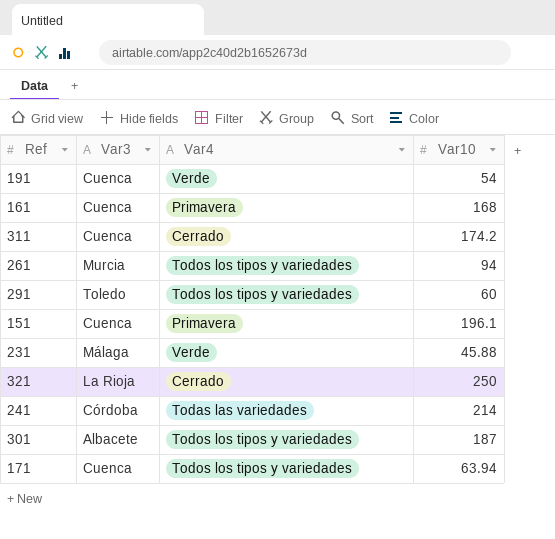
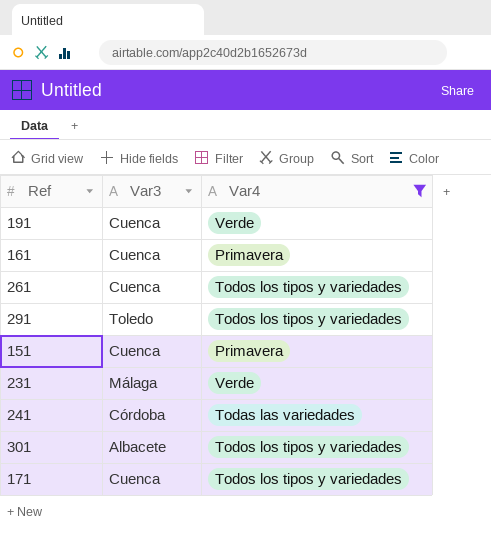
filter: none -> Var4 != Cerrado
column Var10 | position: 4 -> none
261 | Var3: Murcia -> Cuenca

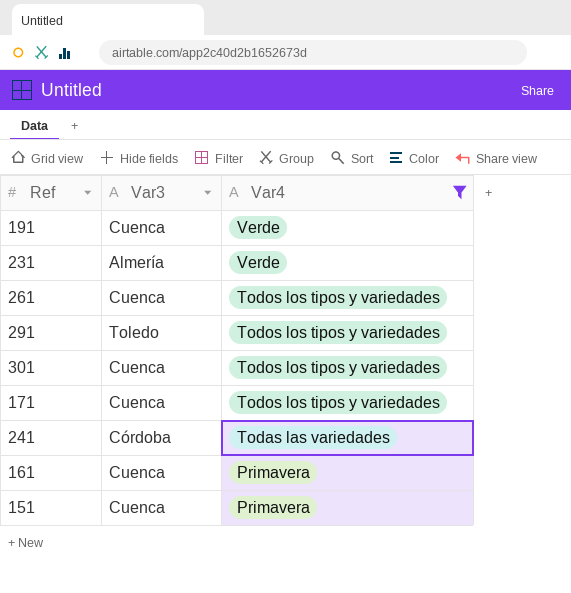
row order: none -> Var4 descending
231 | Var3: Málaga -> Almería
301 | Var3: Albacete -> Cuenca

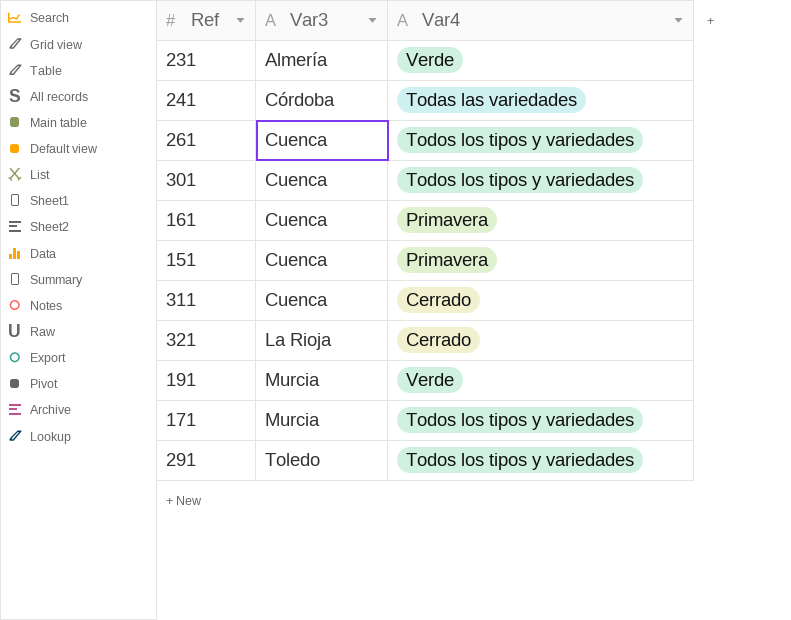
filter: Var4 != Cerrado -> none
row order: Var4 descending -> Var3 ascending
191 | Var3: Cuenca -> Murcia
171 | Var3: Cuenca -> Murcia

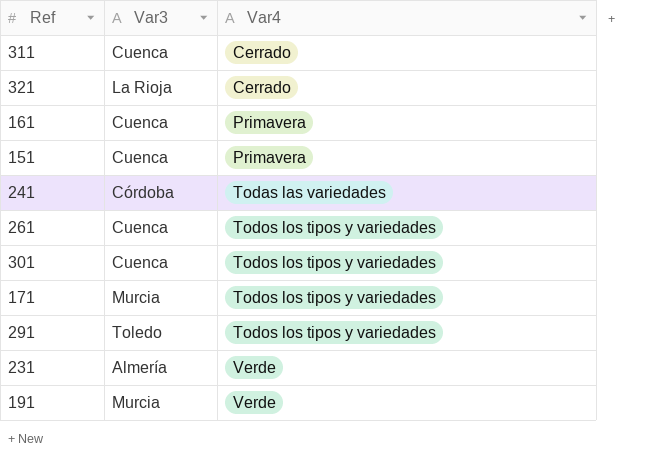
row order: Var3 ascending -> Var4 ascending

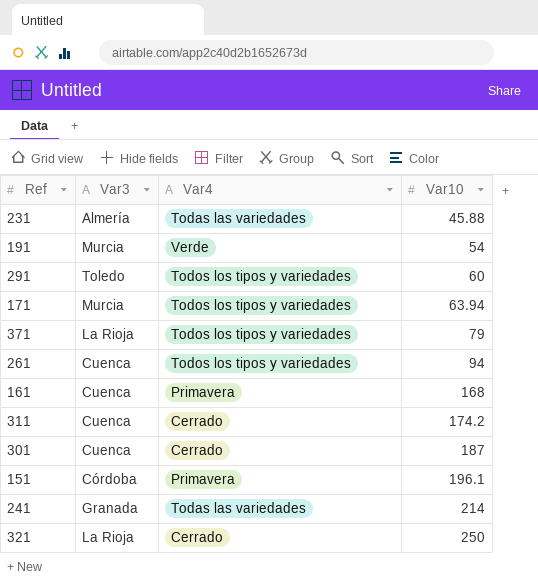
row order: Var4 ascending -> Var10 ascending
column Var10 | position: none -> 4
231 | Var4: Verde -> Todas las variedades
row 371: none -> La Rioja | Todos los tipos y variedades | 79
301 | Var4: Todos los tipos y variedades -> Cerrado
151 | Var3: Cuenca -> Córdoba
241 | Var3: Córdoba -> Granada

